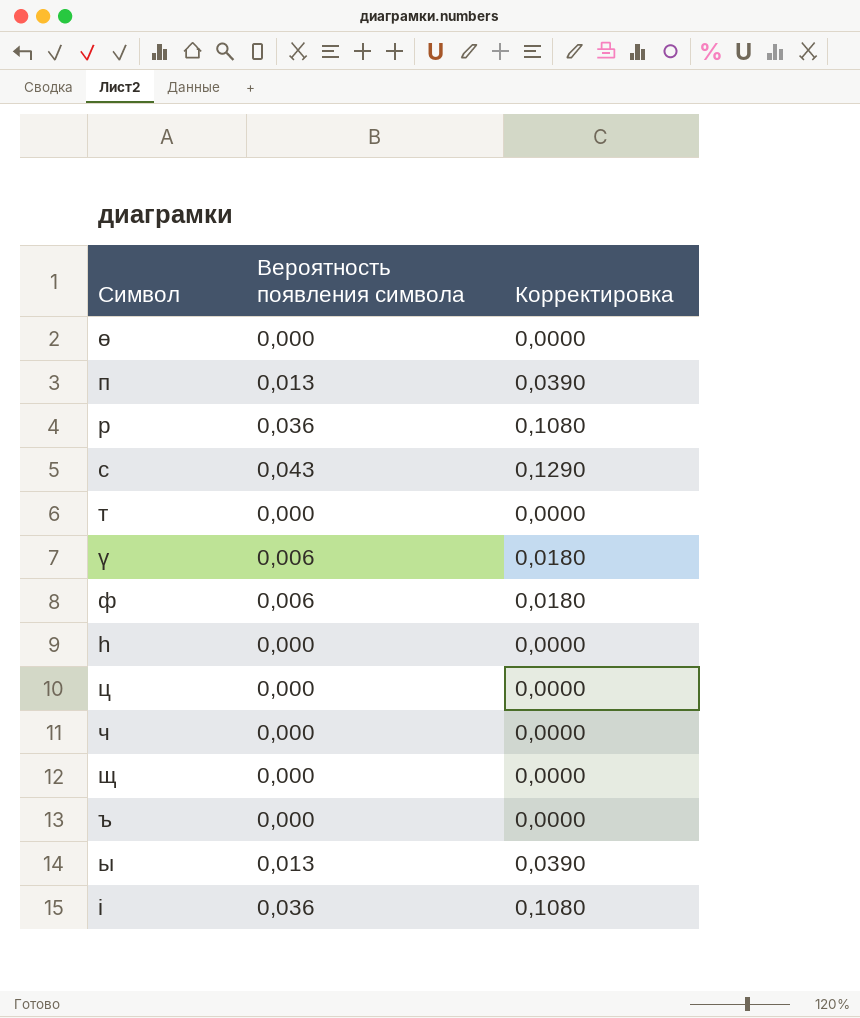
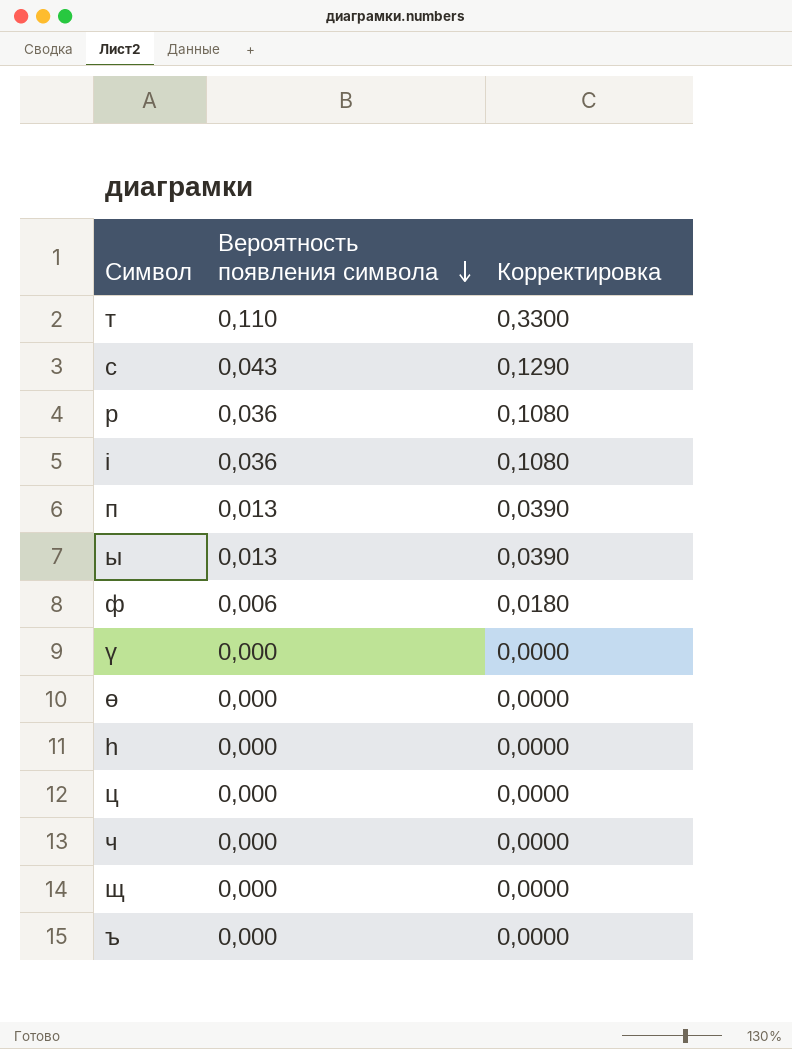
row order: none -> Вероятность появления символа descending
т | Вероятность появления символа: 0,000 -> 0,110
т | Корректировка: 0,0000 -> 0,3300
ү | Вероятность появления символа: 0,006 -> 0,000
ү | Корректировка: 0,0180 -> 0,0000

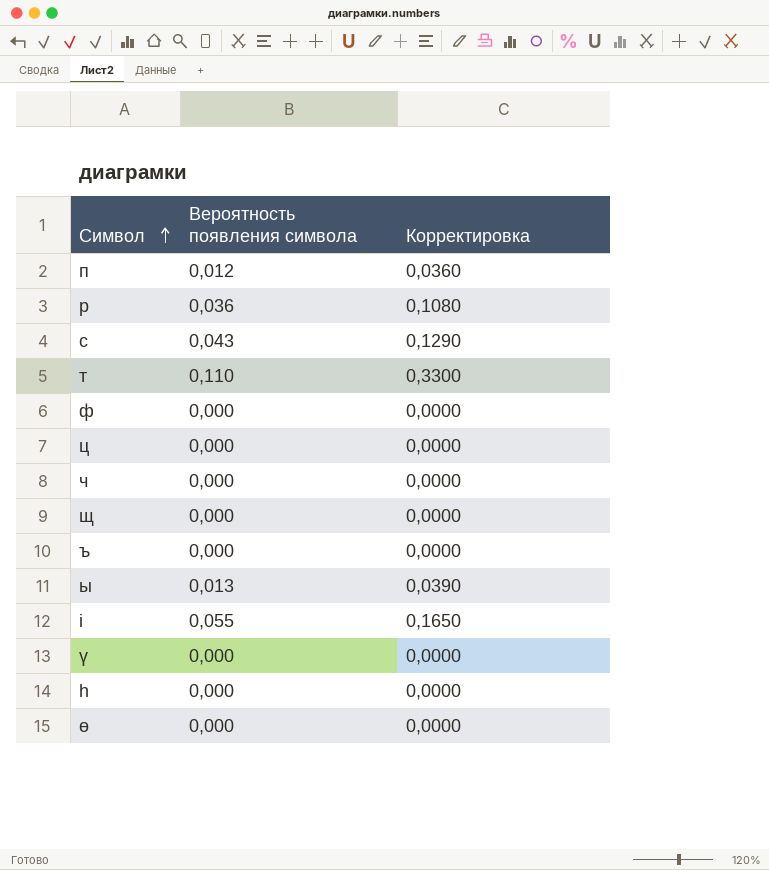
row order: Вероятность появления символа descending -> Символ ascending
п | Вероятность появления символа: 0,013 -> 0,012
п | Корректировка: 0,0390 -> 0,0360
ф | Вероятность появления символа: 0,006 -> 0,000
ф | Корректировка: 0,0180 -> 0,0000
і | Вероятность появления символа: 0,036 -> 0,055
і | Корректировка: 0,1080 -> 0,1650

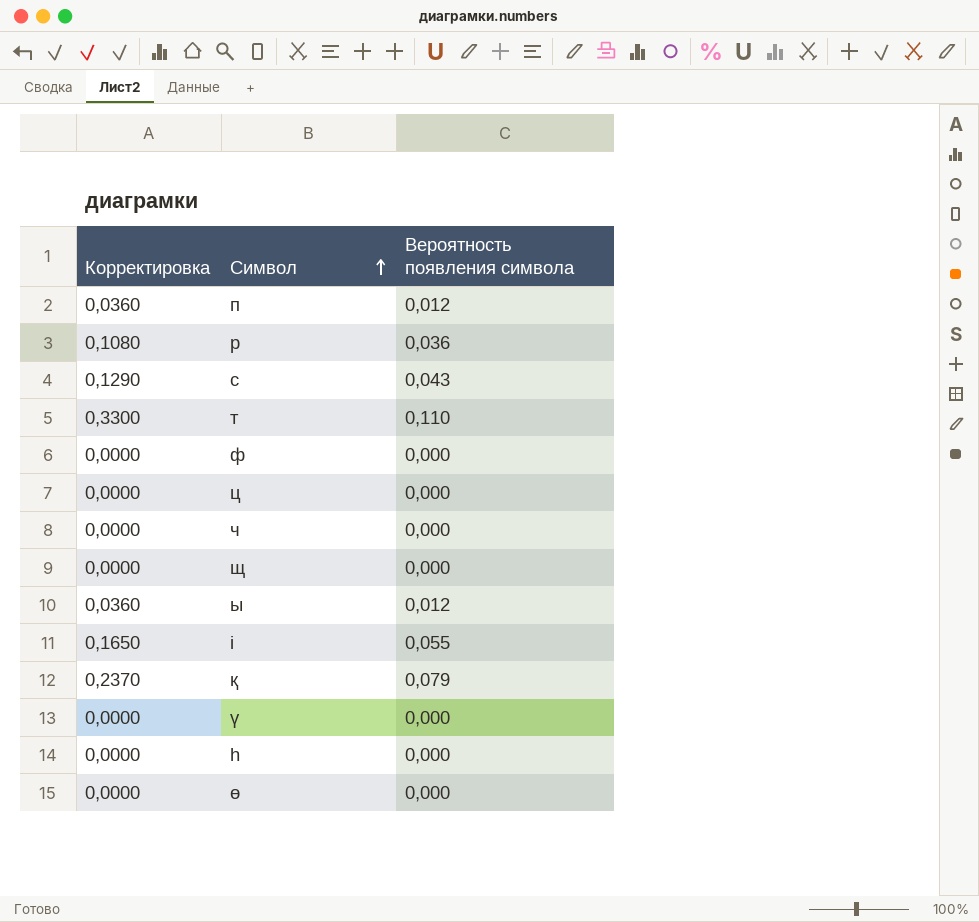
column Корректировка | position: 3 -> 1
row ъ: 0,000 | 0,0000 -> none
ы | Корректировка: 0,0390 -> 0,0360
ы | Вероятность появления символа: 0,013 -> 0,012
row қ: none -> 0,2370 | 0,079

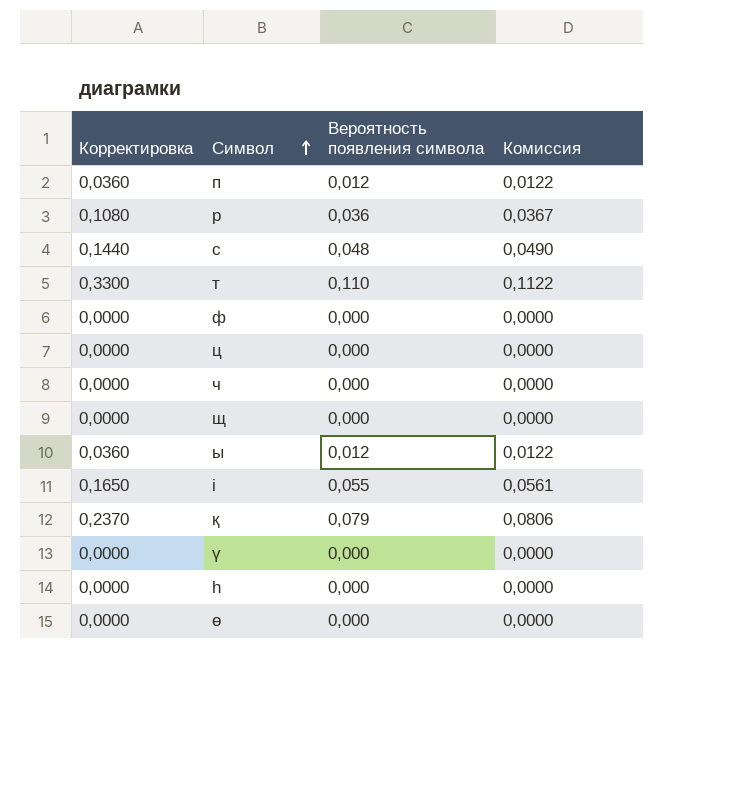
column Комиссия | formula: none -> [Вероятность появления символа] * 1,02
с | Корректировка: 0,1290 -> 0,1440
с | Вероятность появления символа: 0,043 -> 0,048

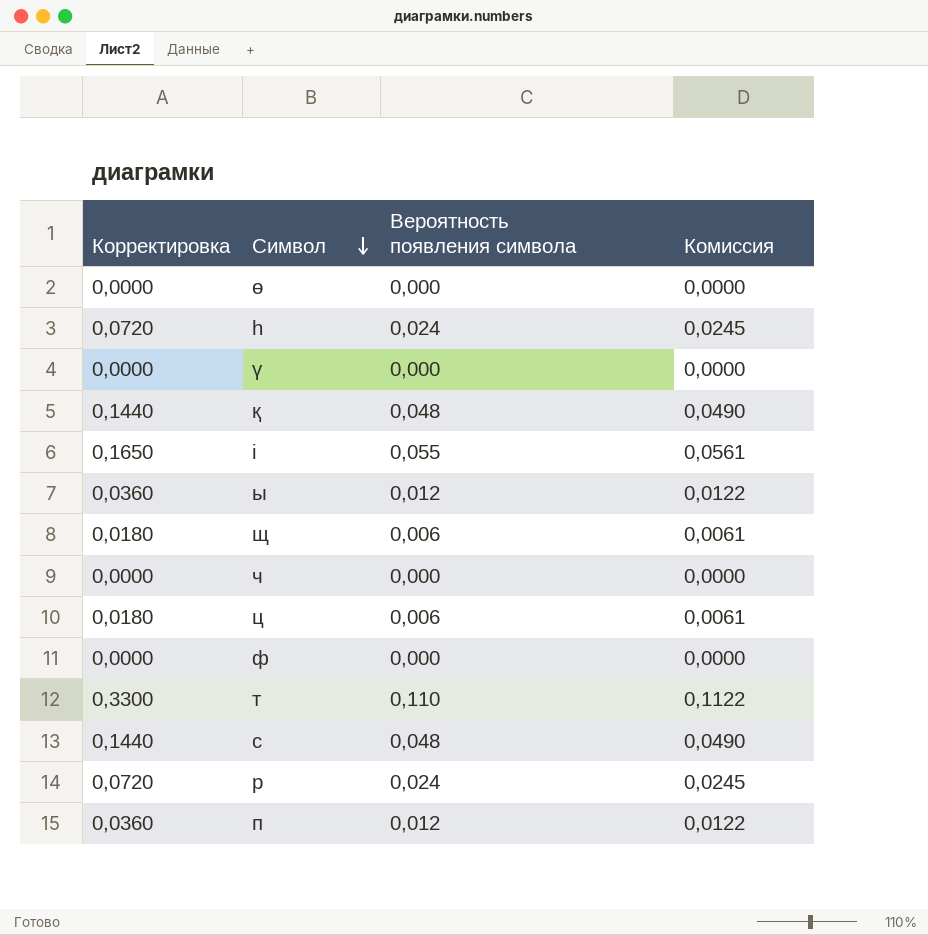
row order: Символ ascending -> Символ descending
һ | Корректировка: 0,0000 -> 0,0720
һ | Вероятность появления символа: 0,000 -> 0,024
һ | Комиссия: 0,0000 -> 0,0245
қ | Корректировка: 0,2370 -> 0,1440
қ | Вероятность появления символа: 0,079 -> 0,048
қ | Комиссия: 0,0806 -> 0,0490
щ | Корректировка: 0,0000 -> 0,0180
щ | Вероятность появления символа: 0,000 -> 0,006
щ | Комиссия: 0,0000 -> 0,0061
ц | Корректировка: 0,0000 -> 0,0180
ц | Вероятность появления символа: 0,000 -> 0,006
ц | Комиссия: 0,0000 -> 0,0061
р | Корректировка: 0,1080 -> 0,0720
р | Вероятность появления символа: 0,036 -> 0,024
р | Комиссия: 0,0367 -> 0,0245

